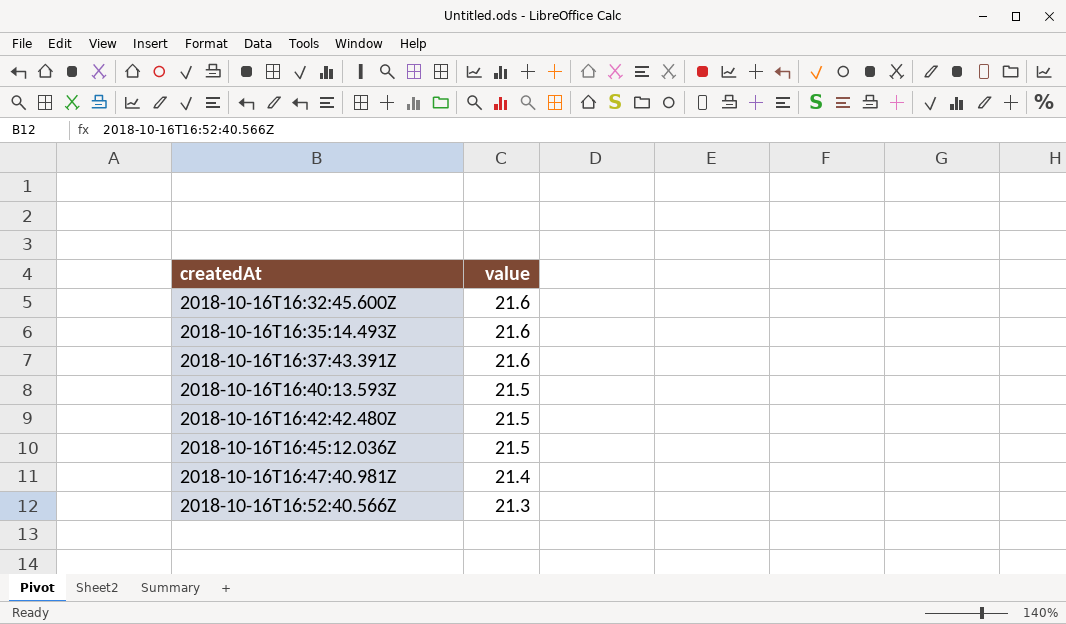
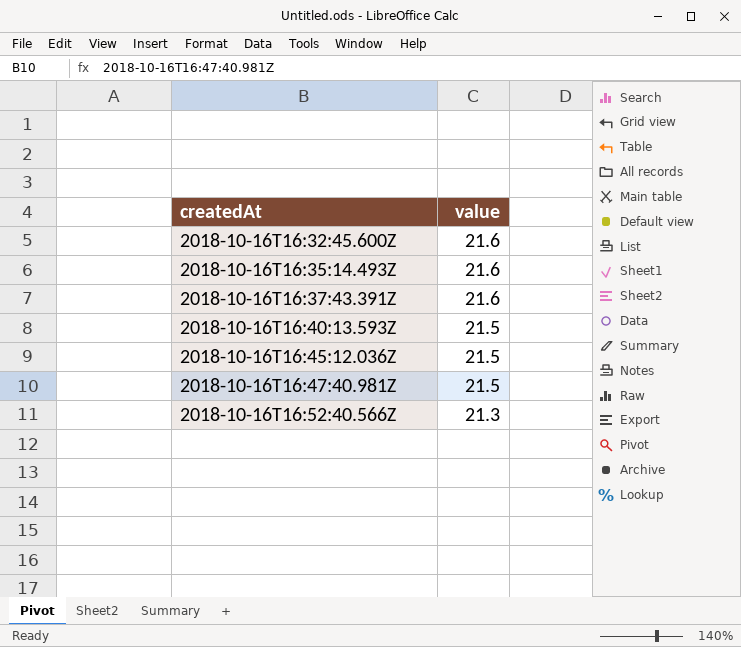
row 2018-10-16T16:42:42.480Z: 21.5 -> none
2018-10-16T16:47:40.981Z | value: 21.4 -> 21.5

